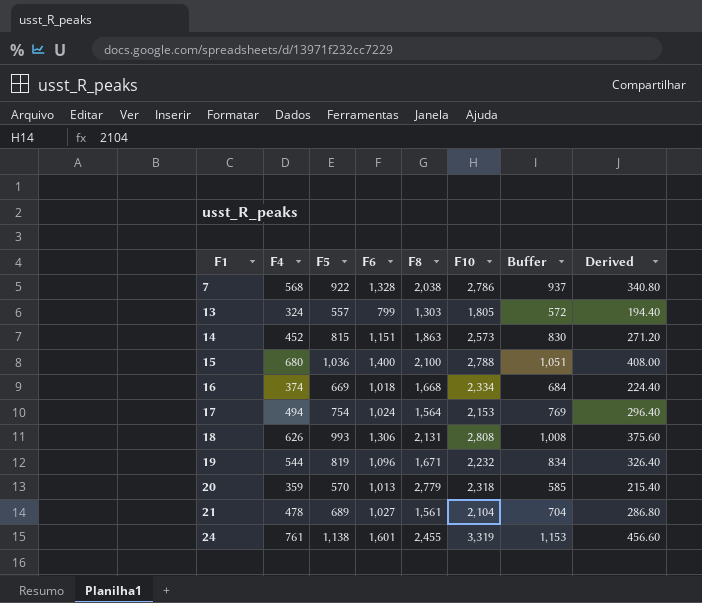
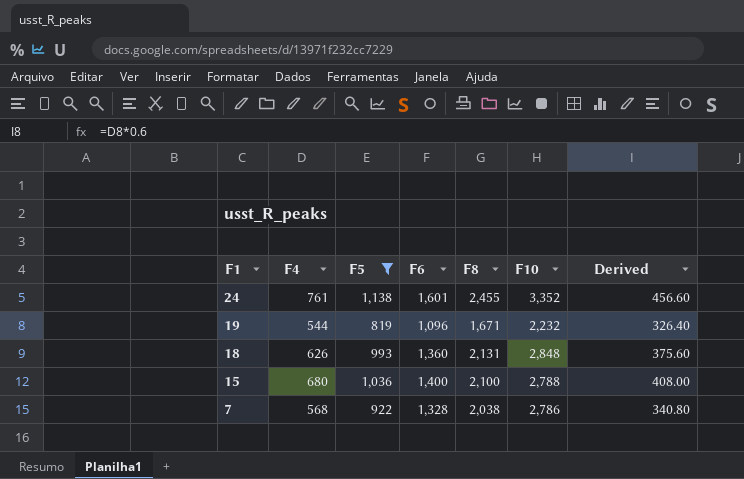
filter: none -> F5 >= 819
row order: F1 ascending -> F1 descending
column Buffer | formula: [F5] + 15 -> none
24 | F10: 3,319 -> 3,352
18 | F6: 1,306 -> 1,360
18 | F10: 2,808 -> 2,848

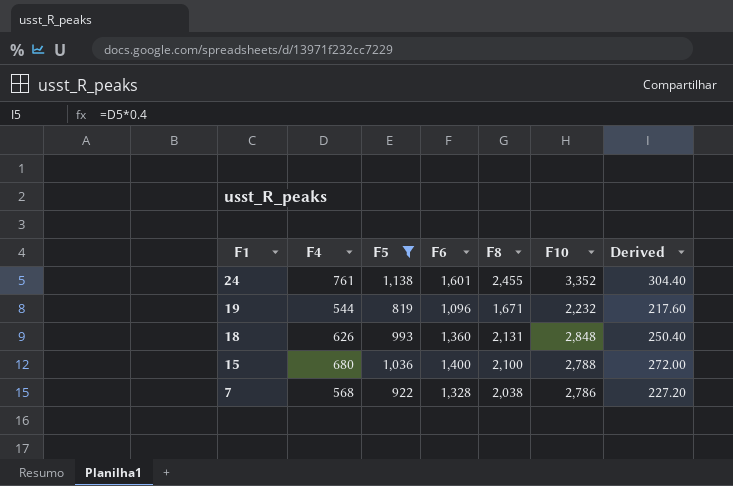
column Derived | formula: [F4] * 0.6 -> [F4] * 0.4

